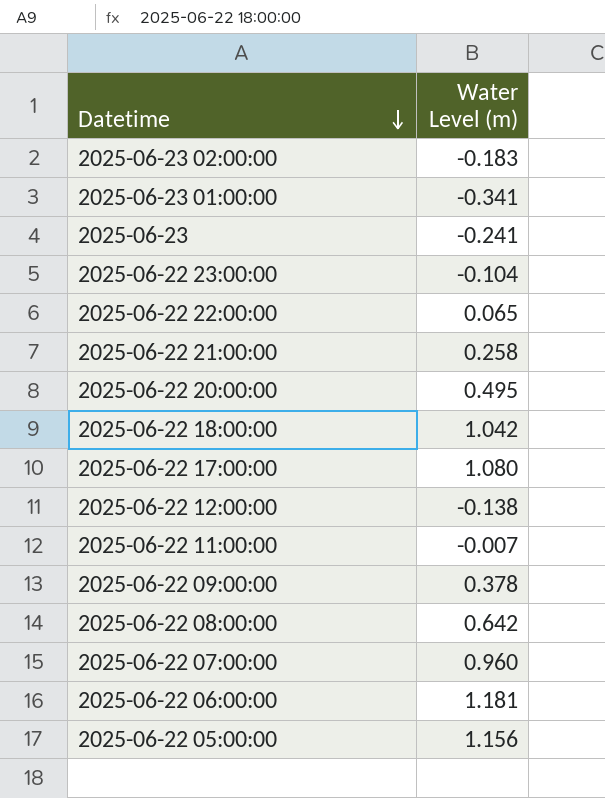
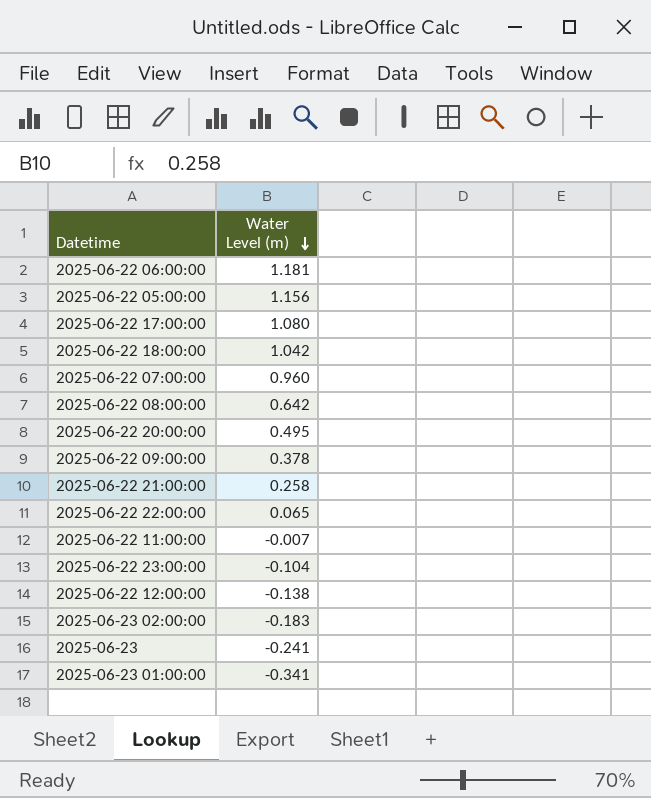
row order: Datetime descending -> Water Level (m) descending

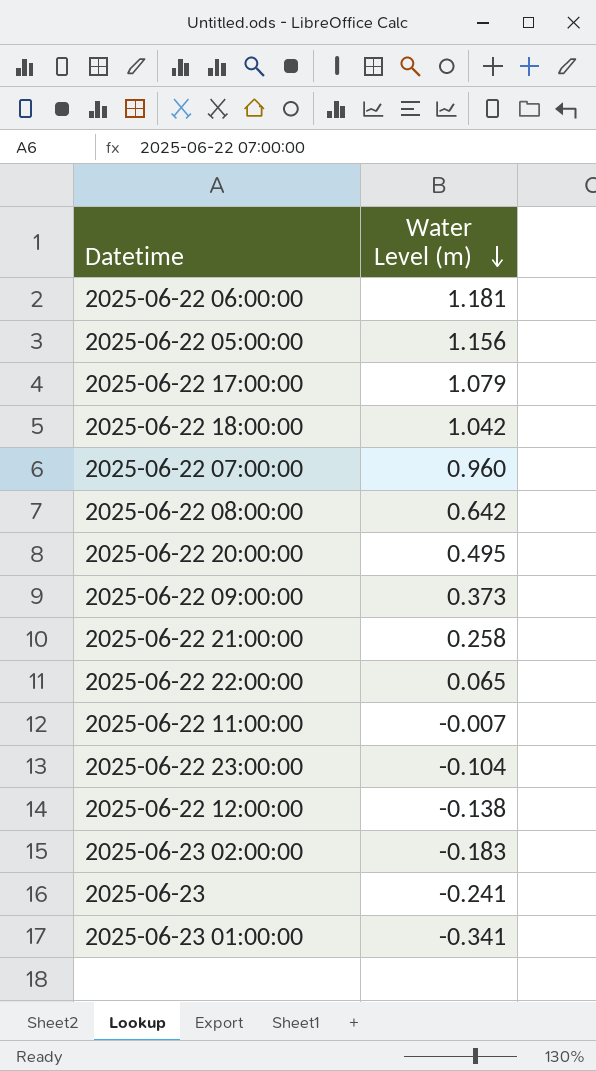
2025-06-22 17:00:00 | Water Level (m): 1.080 -> 1.079
2025-06-22 09:00:00 | Water Level (m): 0.378 -> 0.373

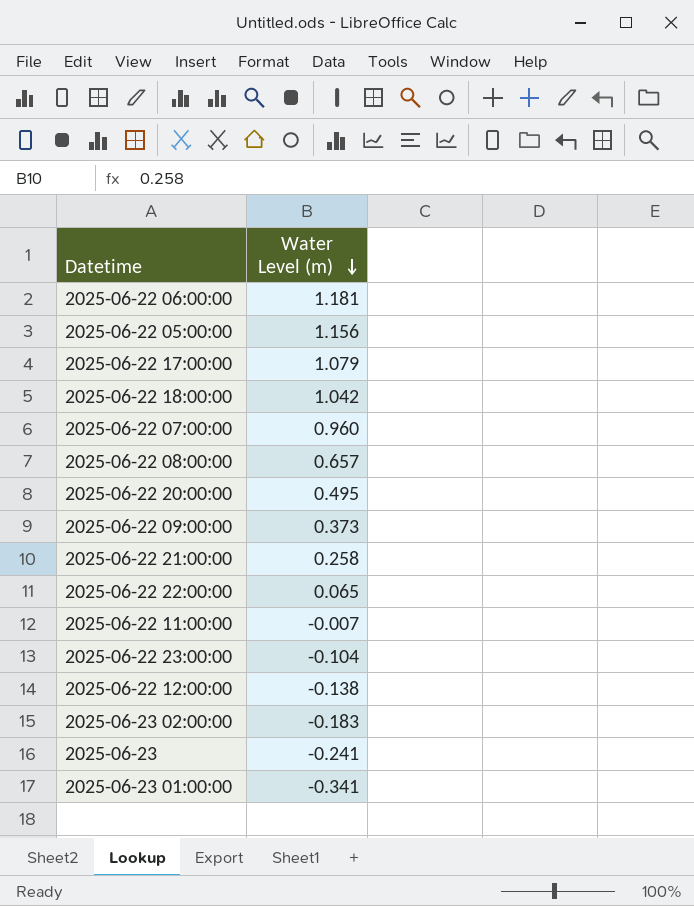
2025-06-22 08:00:00 | Water Level (m): 0.642 -> 0.657

